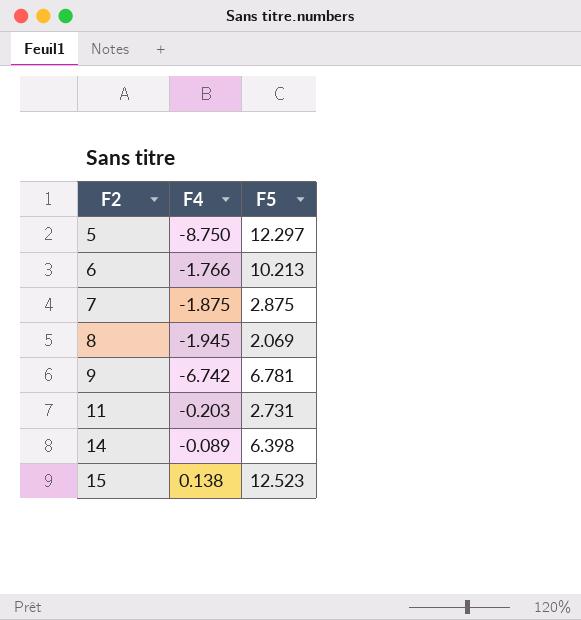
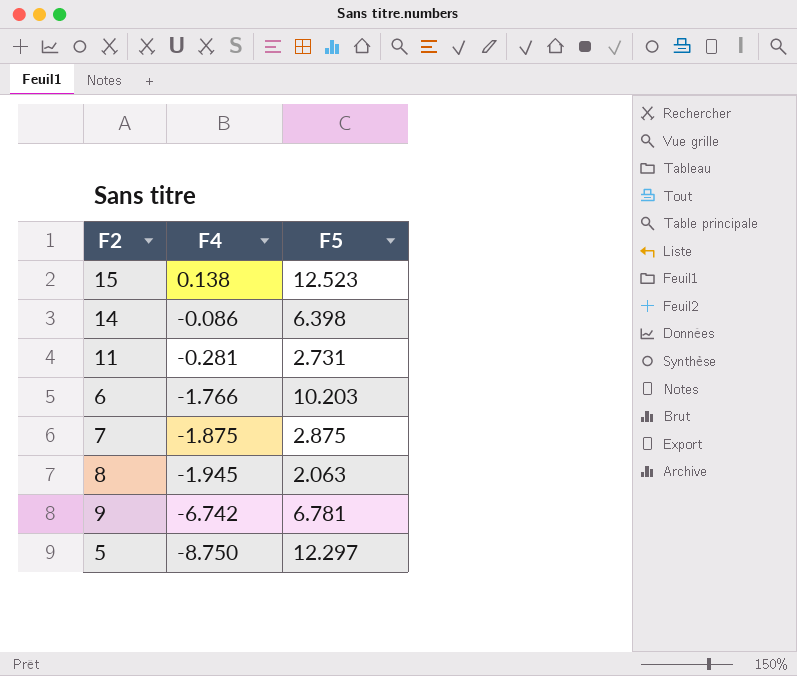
row order: F2 ascending -> F4 descending
14 | F4: -0.089 -> -0.086
11 | F4: -0.203 -> -0.281
6 | F5: 10.213 -> 10.203
8 | F5: 2.069 -> 2.063

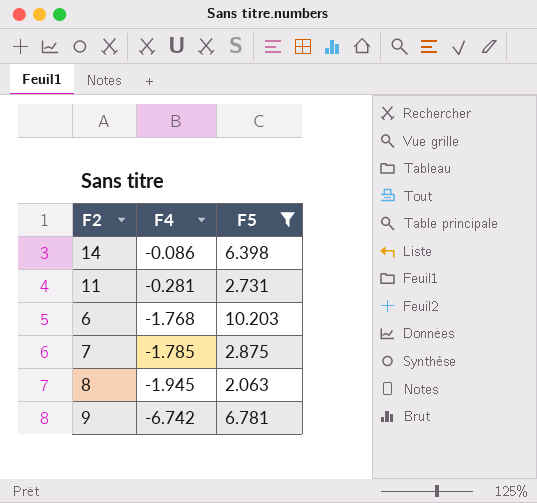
filter: none -> F5 <= 10.203
6 | F4: -1.766 -> -1.768
7 | F4: -1.875 -> -1.785

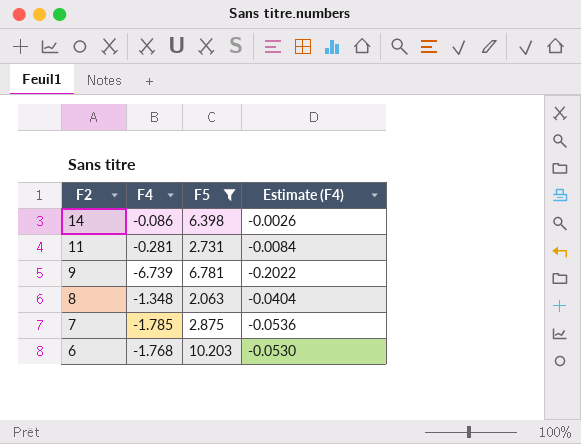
row order: F4 descending -> F2 descending
column Estimate (F4) | formula: none -> [F4] * 0.03
9 | F4: -6.742 -> -6.739
8 | F4: -1.945 -> -1.348

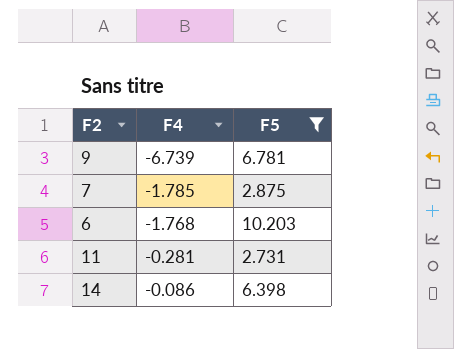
row order: F2 descending -> F4 ascending
column Estimate (F4) | formula: [F4] * 0.03 -> none
row 8: -1.348 | 2.063 | -0.0404 -> none

